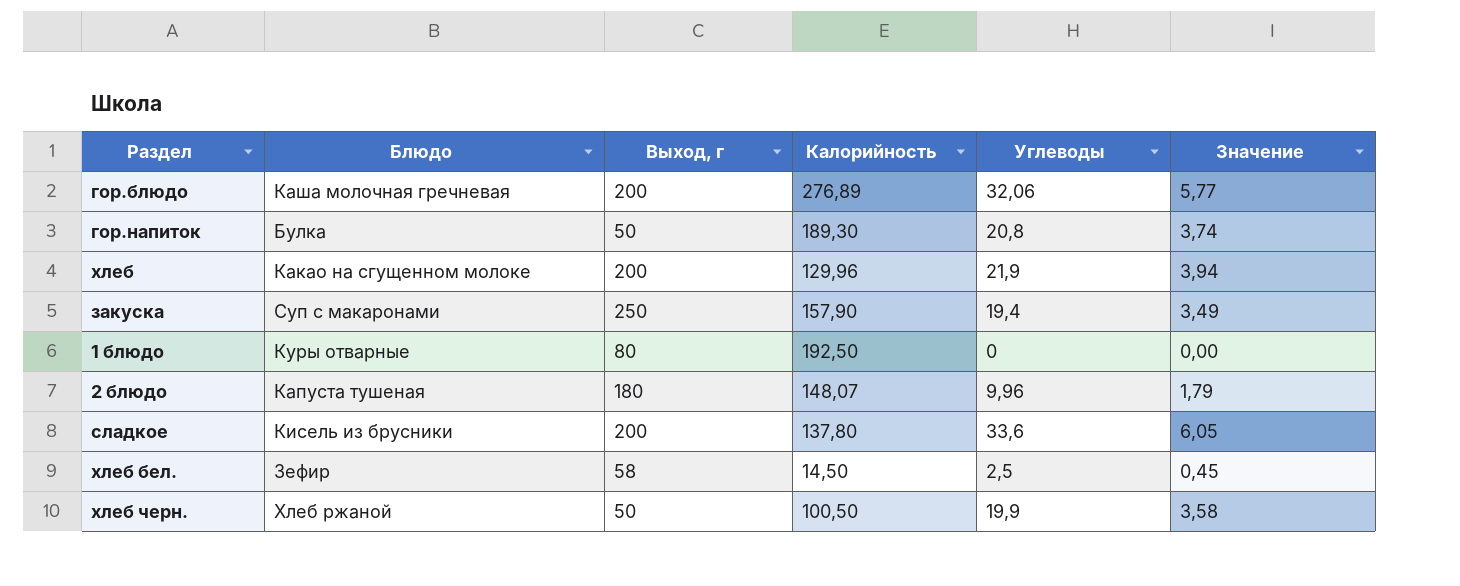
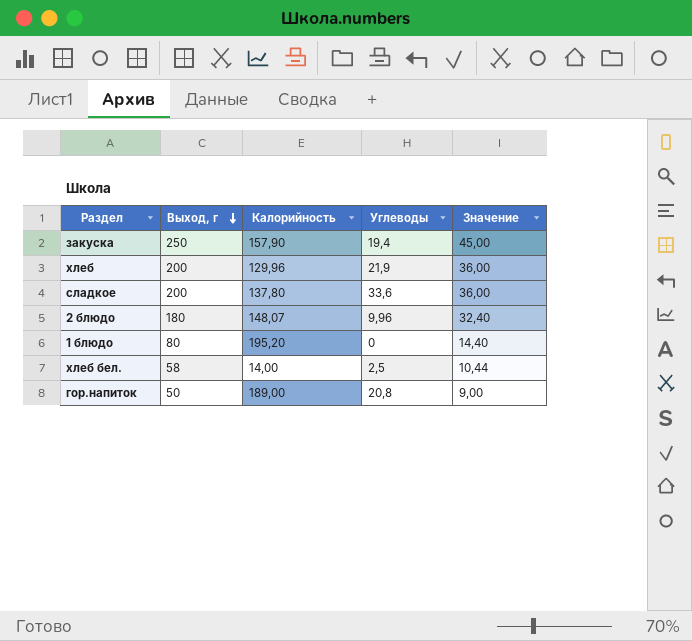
row order: none -> Выход, г descending
column Блюдо | position: 2 -> none
column Значение | formula: [Углеводы] * 0,18 -> [Выход, г] * 0,18
row гор.блюдо: Каша молочная гречневая | 200 | 276,89 | 32,06 | 5,77 -> none
row хлеб черн.: Хлеб ржаной | 50 | 100,50 | 19,9 | 3,58 -> none
1 блюдо | Калорийность: 192,50 -> 195,20
хлеб бел. | Калорийность: 14,50 -> 14,00
гор.напиток | Калорийность: 189,30 -> 189,00

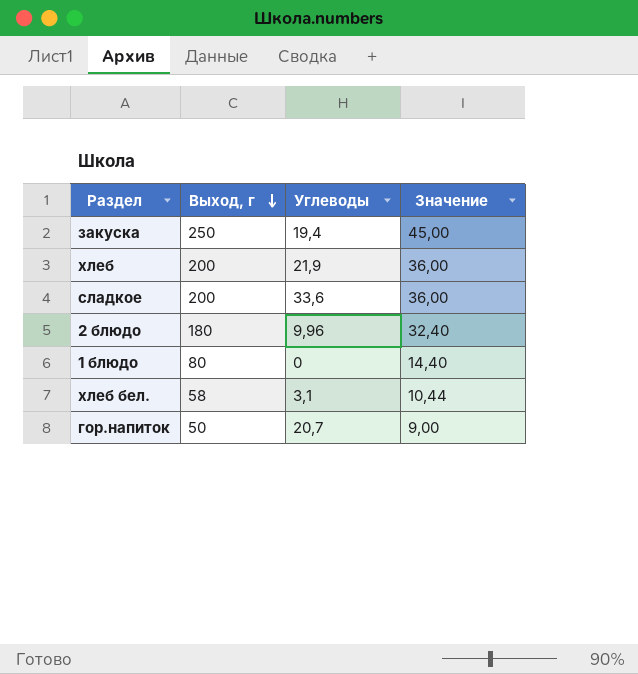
column Калорийность | position: 3 -> none
хлеб бел. | Углеводы: 2,5 -> 3,1
гор.напиток | Углеводы: 20,8 -> 20,7

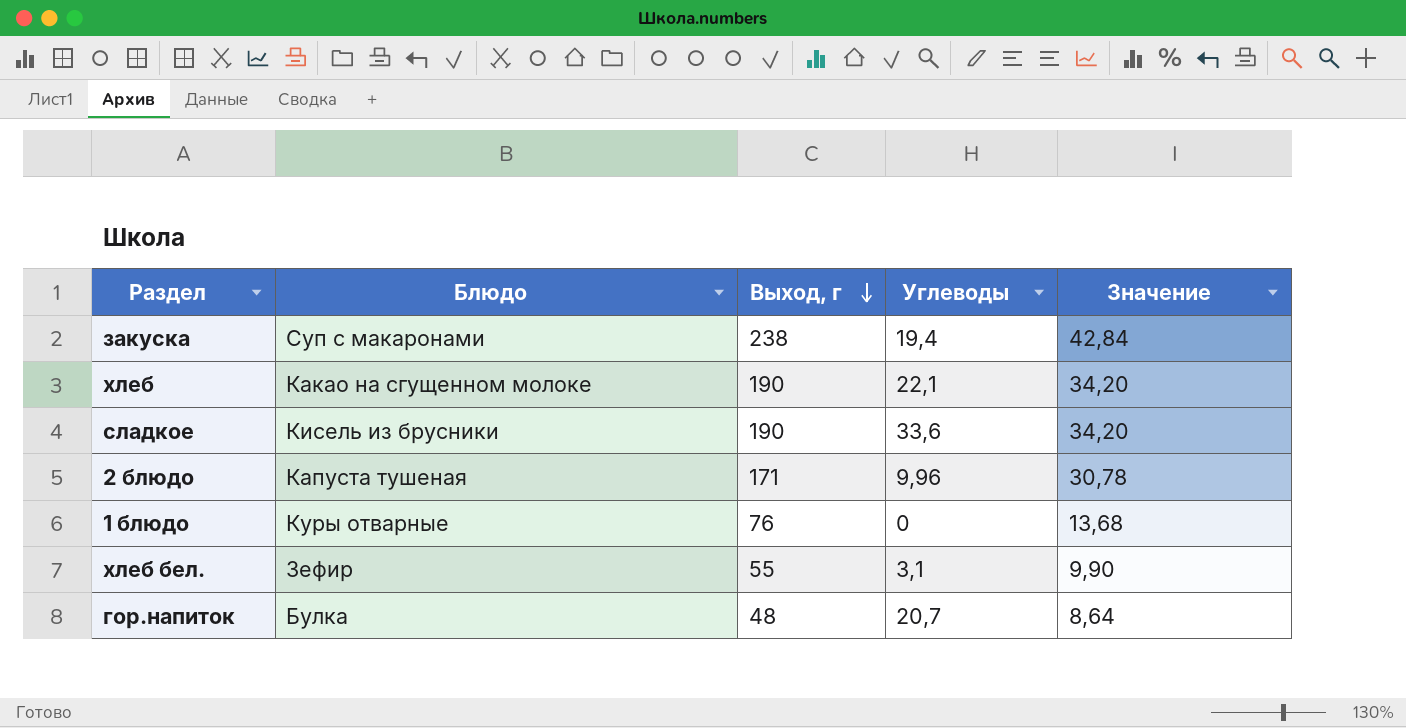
column Блюдо | position: none -> 2
закуска | Выход, г: 250 -> 238
закуска | Значение: 45,00 -> 42,84
хлеб | Выход, г: 200 -> 190
хлеб | Углеводы: 21,9 -> 22,1
хлеб | Значение: 36,00 -> 34,20
сладкое | Выход, г: 200 -> 190
сладкое | Значение: 36,00 -> 34,20
2 блюдо | Выход, г: 180 -> 171
2 блюдо | Значение: 32,40 -> 30,78
1 блюдо | Выход, г: 80 -> 76
1 блюдо | Значение: 14,40 -> 13,68
хлеб бел. | Выход, г: 58 -> 55
хлеб бел. | Значение: 10,44 -> 9,90
гор.напиток | Выход, г: 50 -> 48
гор.напиток | Значение: 9,00 -> 8,64

